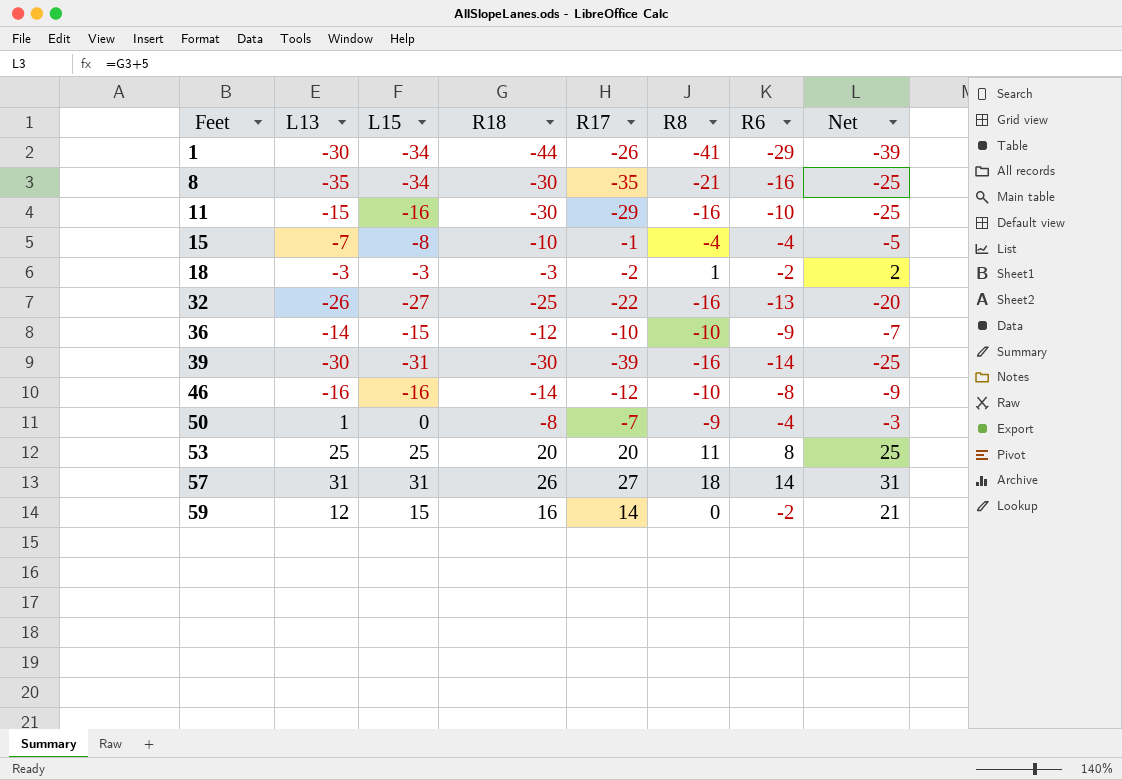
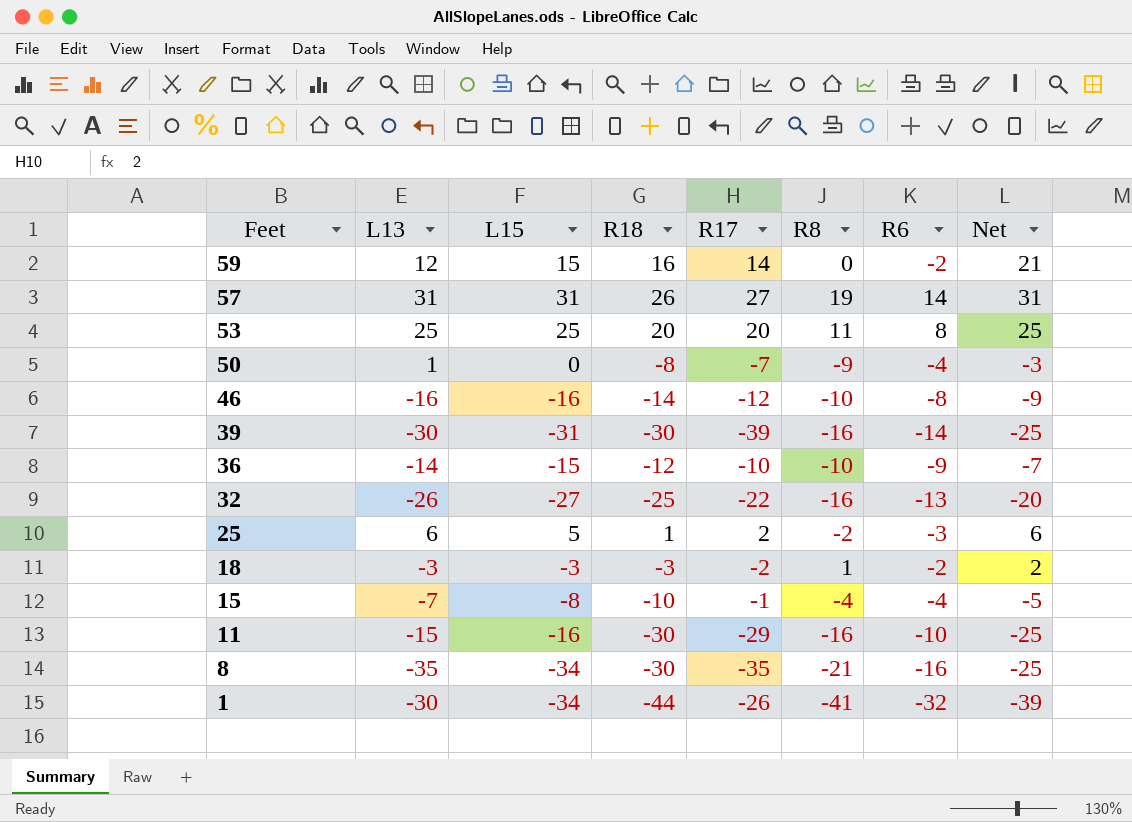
row order: Feet ascending -> Feet descending
57 | R8: 18 -> 19
row 25: none -> 6 | 5 | 1 | 2 | -2 | -3 | 6
1 | R6: -29 -> -32

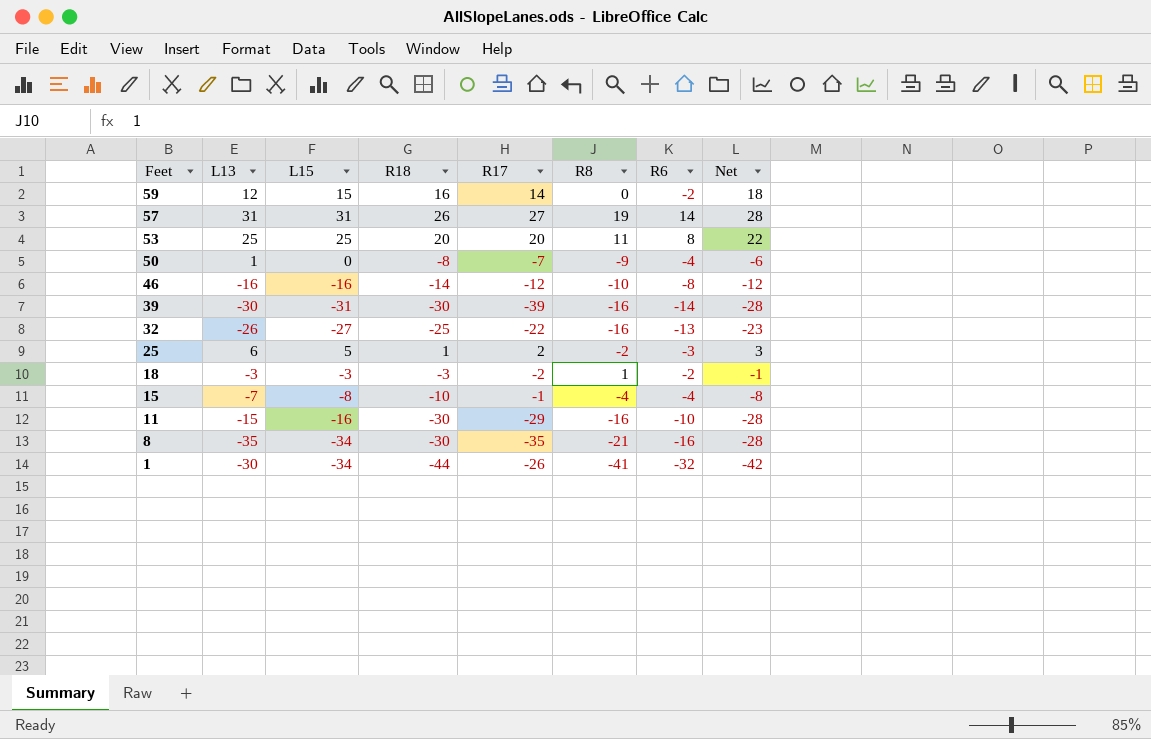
column Net | formula: [R18] + 5 -> [R18] + 2
row 36: -14 | -15 | -12 | -10 | -10 | -9 | -7 -> none

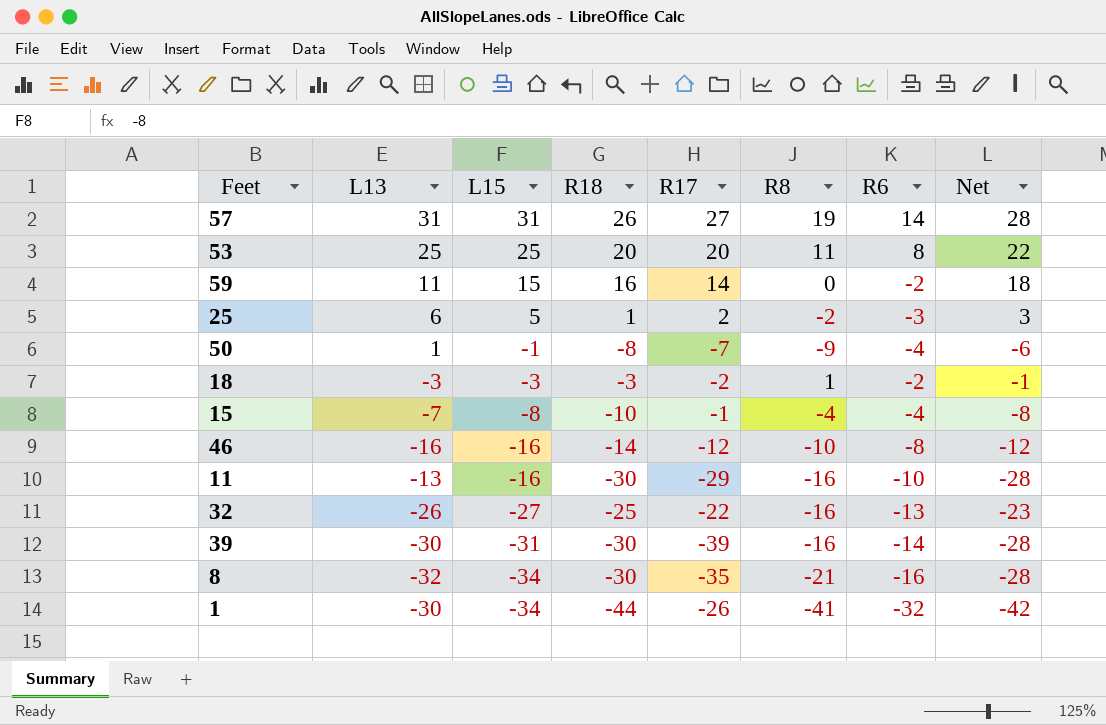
row order: Feet descending -> L15 descending
59 | L13: 12 -> 11
50 | L15: 0 -> -1
11 | L13: -15 -> -13
8 | L13: -35 -> -32

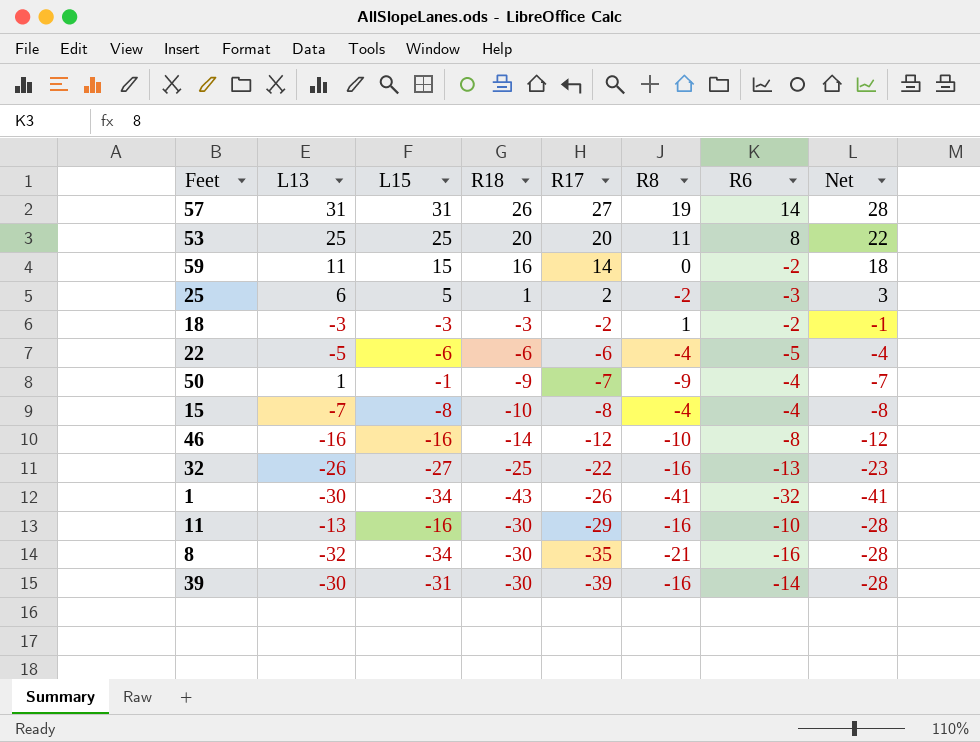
row order: L15 descending -> R17 descending
row 22: none -> -5 | -6 | -6 | -6 | -4 | -5 | -4
50 | R18: -8 -> -9
50 | Net: -6 -> -7
15 | R17: -1 -> -8
1 | R18: -44 -> -43
1 | Net: -42 -> -41

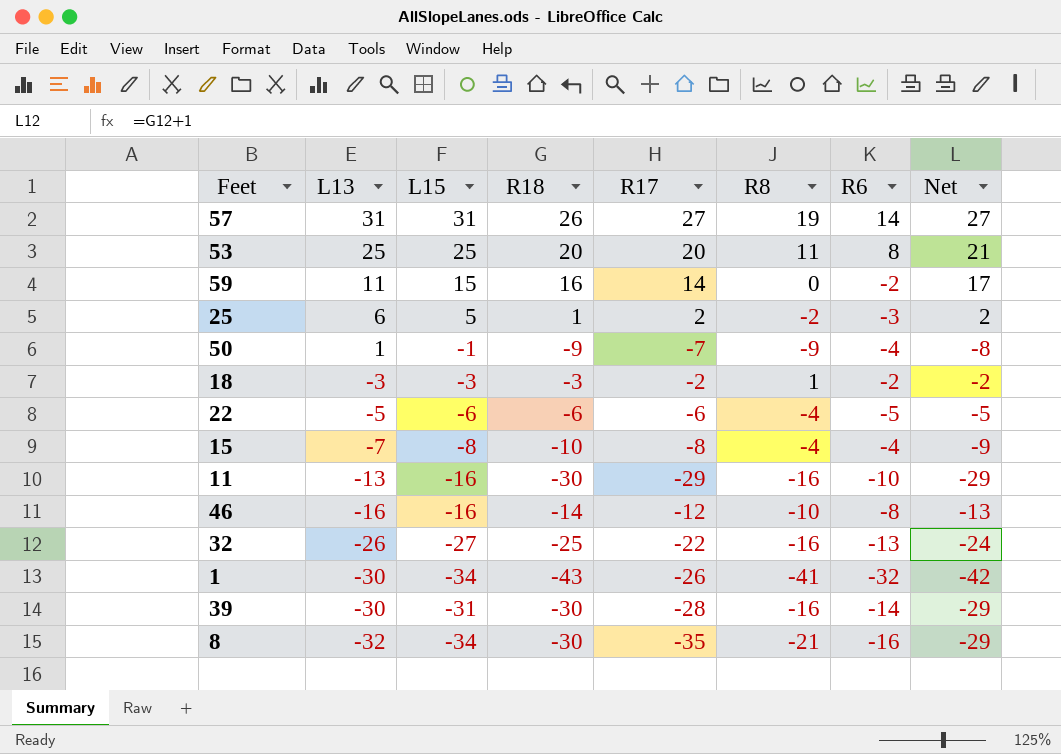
row order: R17 descending -> L13 descending
column Net | formula: [R18] + 2 -> [R18] + 1
39 | R17: -39 -> -28

